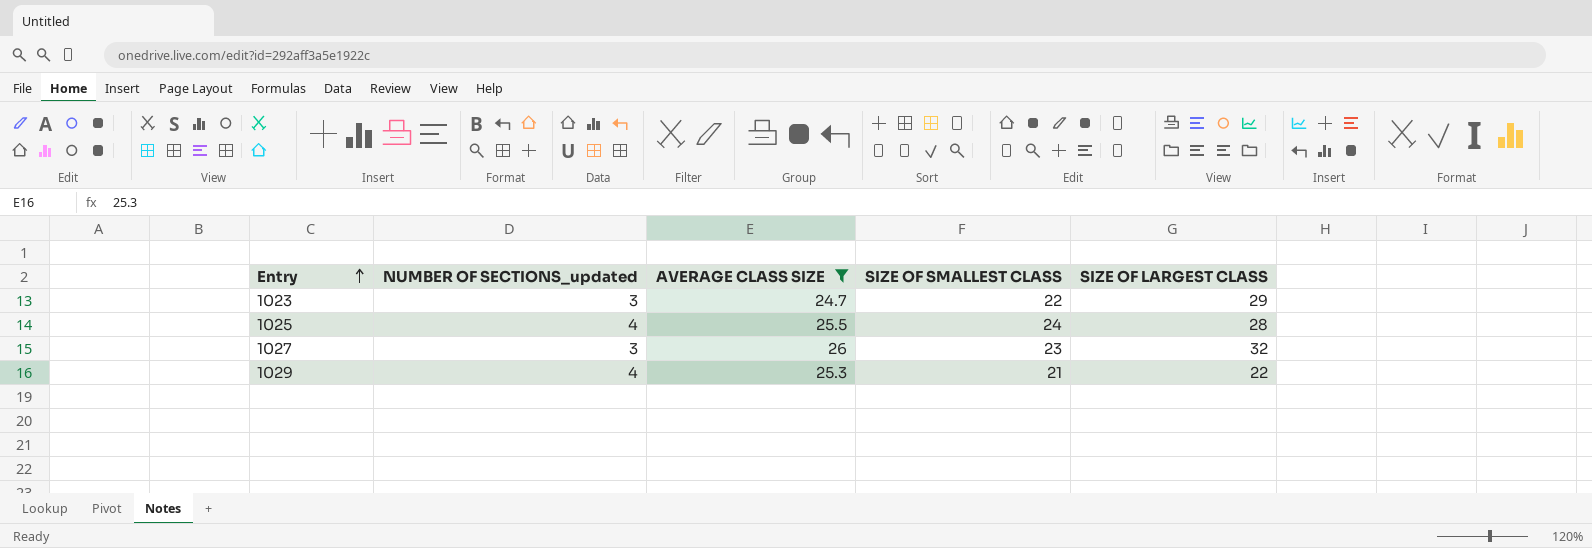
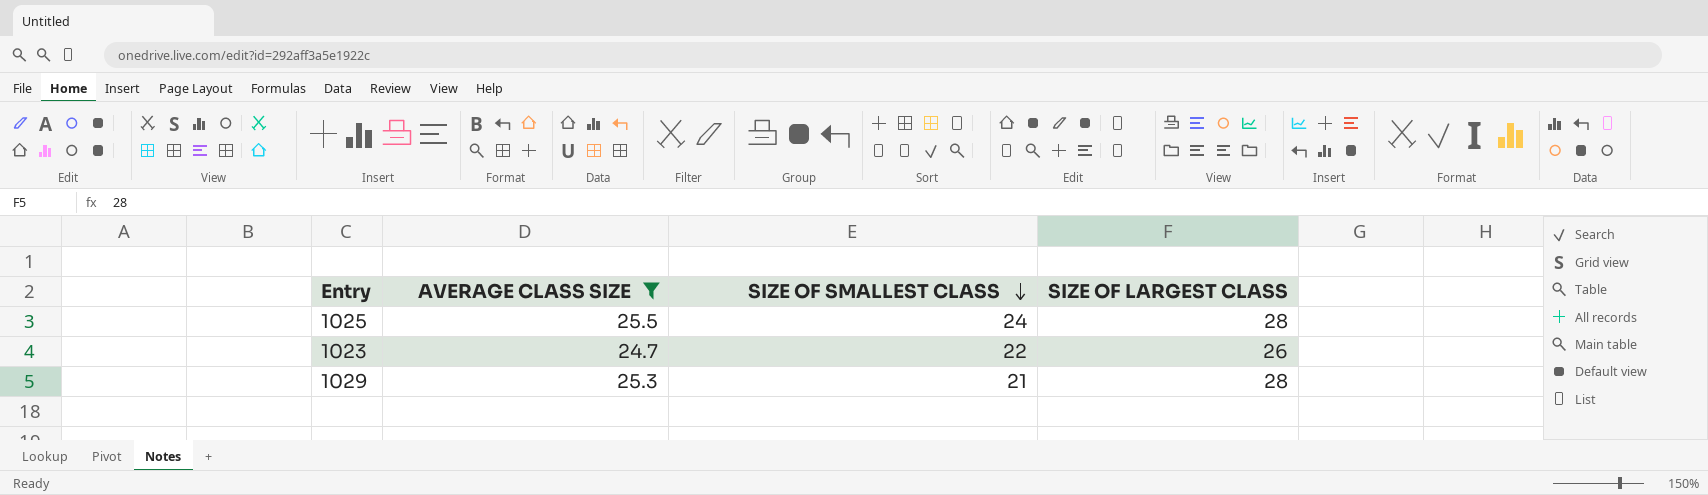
row order: Entry ascending -> SIZE OF SMALLEST CLASS descending
column NUMBER OF SECTIONS_updated | position: 2 -> none
row 1027: 3 | 26 | 23 | 32 -> none
1023 | SIZE OF LARGEST CLASS: 29 -> 26
1029 | SIZE OF LARGEST CLASS: 22 -> 28

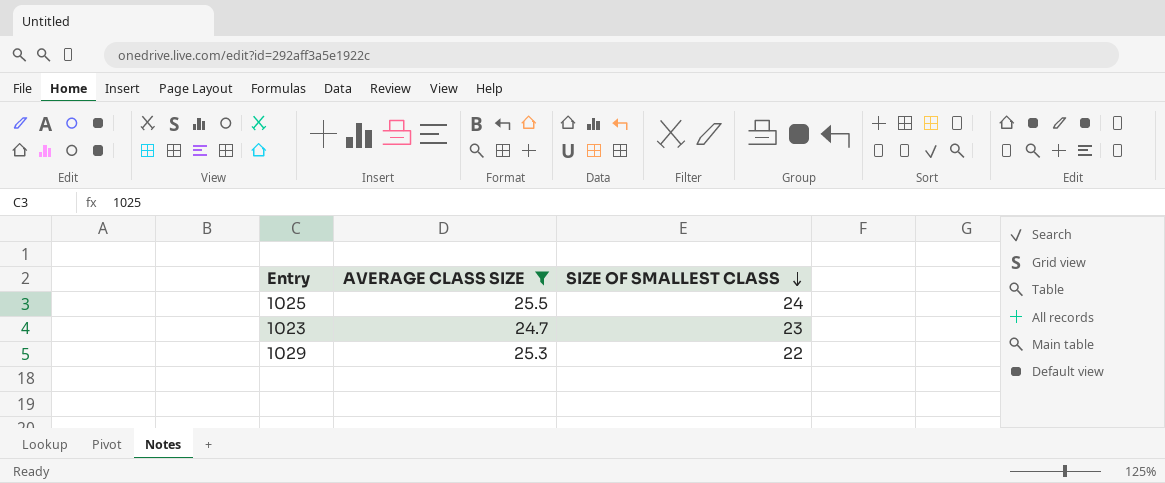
column SIZE OF LARGEST CLASS | position: 4 -> none
1023 | SIZE OF SMALLEST CLASS: 22 -> 23
1029 | SIZE OF SMALLEST CLASS: 21 -> 22

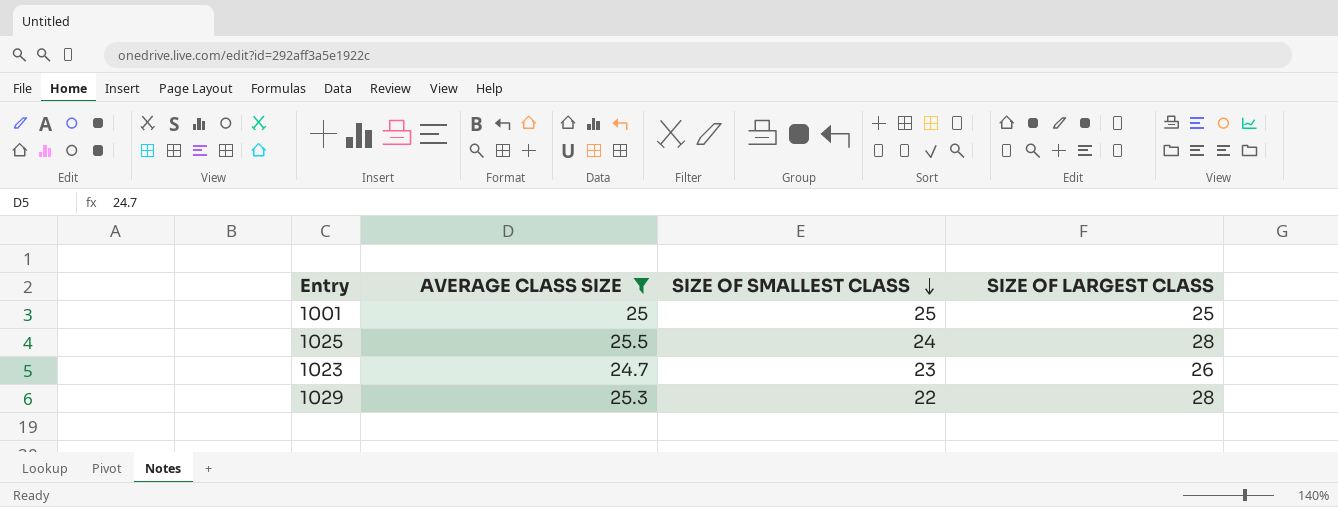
column SIZE OF LARGEST CLASS | position: none -> 4
row 1001: none -> 25 | 25 | 25

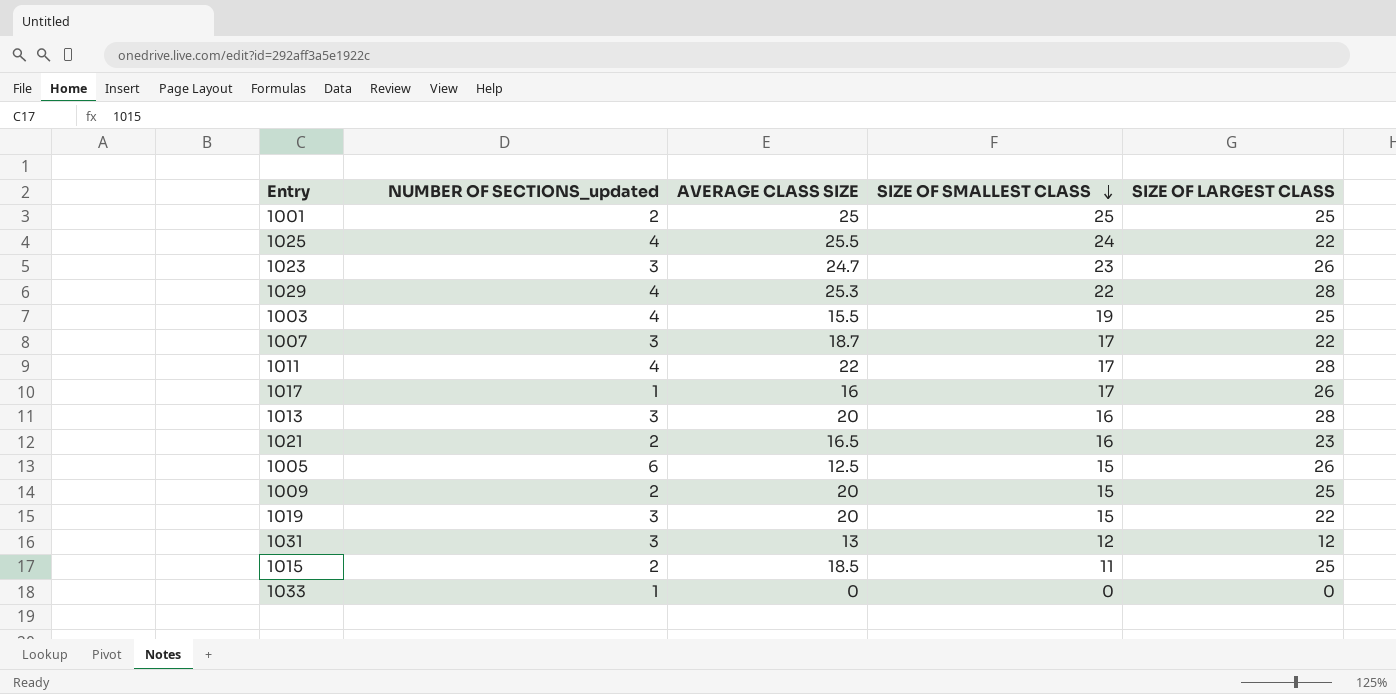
filter: AVERAGE CLASS SIZE >= 24.7 -> none
column NUMBER OF SECTIONS_updated | position: none -> 2
1025 | SIZE OF LARGEST CLASS: 28 -> 22

